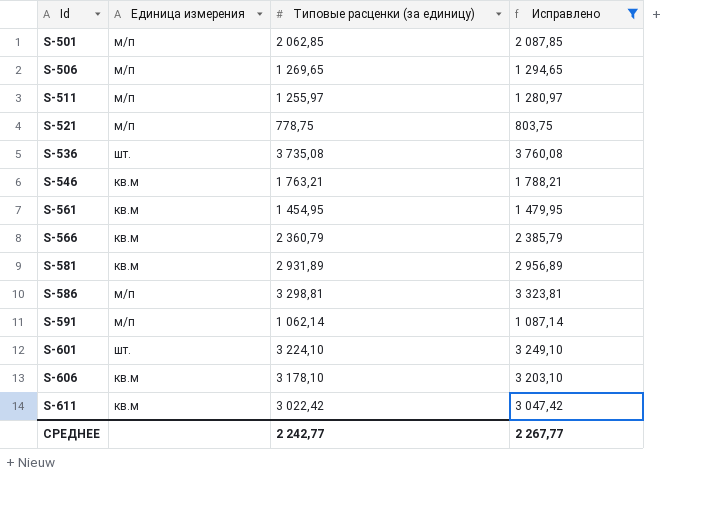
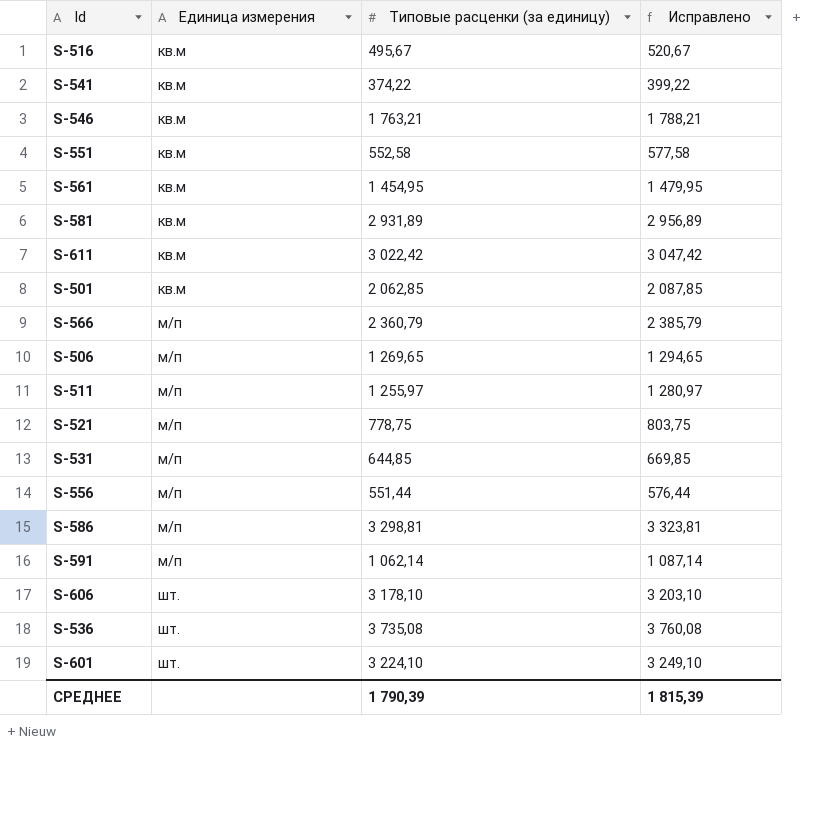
filter: Исправлено >= 803,75 -> none
row order: Id ascending -> Единица измерения ascending
S-501 | Единица измерения: м/п -> кв.м
S-566 | Единица измерения: кв.м -> м/п
S-606 | Единица измерения: кв.м -> шт.
СРЕДНЕЕ | Типовые расценки (за единицу): 2 242,77 -> 1 790,39
СРЕДНЕЕ | Исправлено: 2 267,77 -> 1 815,39

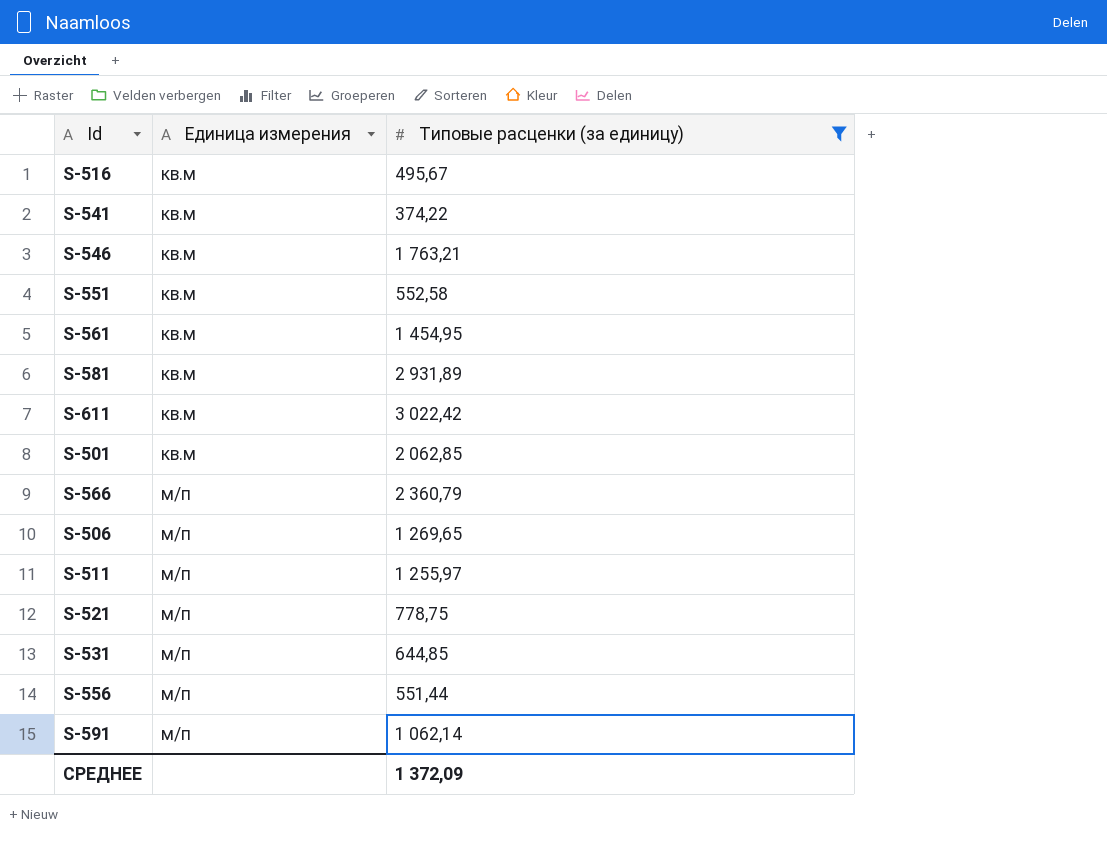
filter: none -> Типовые расценки (за единицу) <= 3 022,42
column Исправлено | formula: [Типовые расценки (за единицу)] + 25 -> none
СРЕДНЕЕ | Типовые расценки (за единицу): 1 790,39 -> 1 372,09

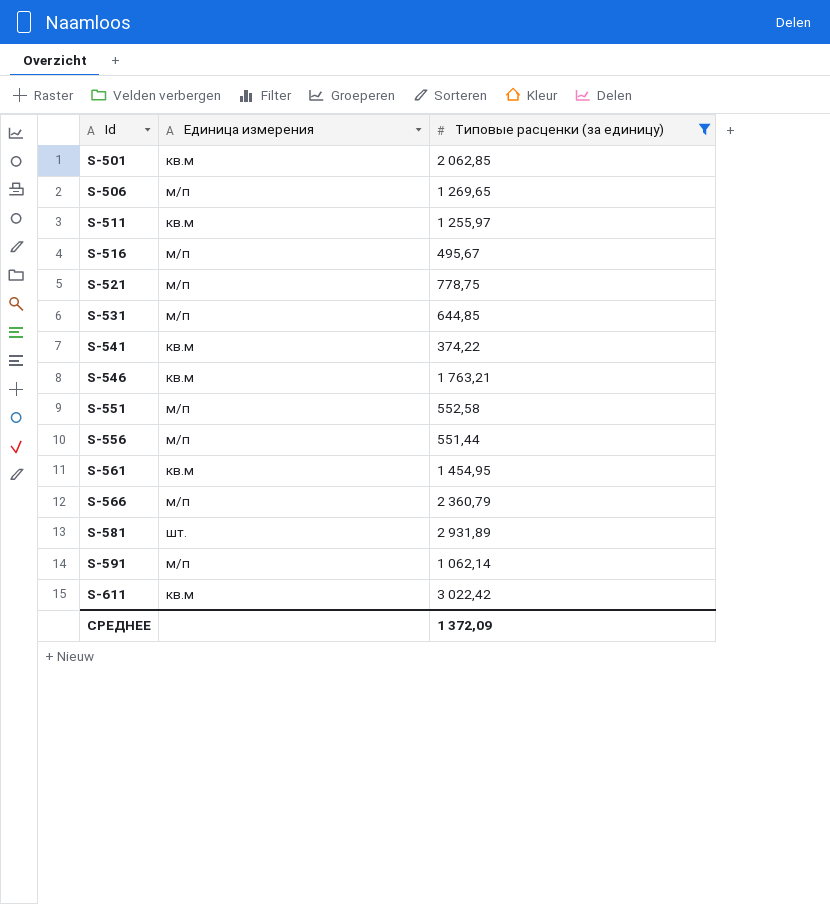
row order: Единица измерения ascending -> Id ascending
S-511 | Единица измерения: м/п -> кв.м
S-516 | Единица измерения: кв.м -> м/п
S-551 | Единица измерения: кв.м -> м/п
S-581 | Единица измерения: кв.м -> шт.

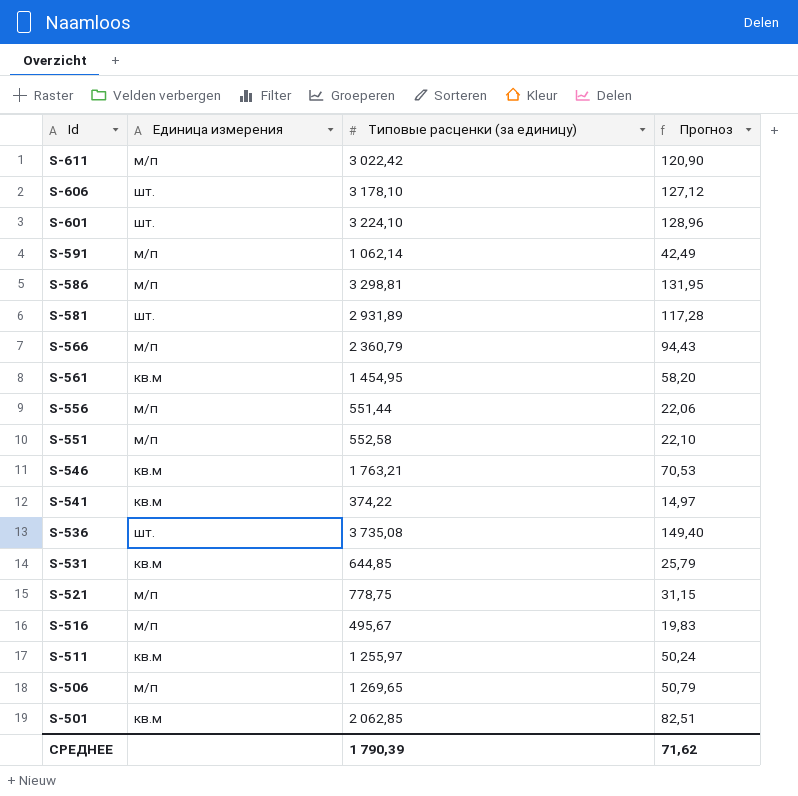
filter: Типовые расценки (за единицу) <= 3 022,42 -> none
row order: Id ascending -> Id descending
column Прогноз | formula: none -> [Типовые расценки (за единицу)] * 0,04
S-611 | Единица измерения: кв.м -> м/п
S-531 | Единица измерения: м/п -> кв.м
СРЕДНЕЕ | Типовые расценки (за единицу): 1 372,09 -> 1 790,39

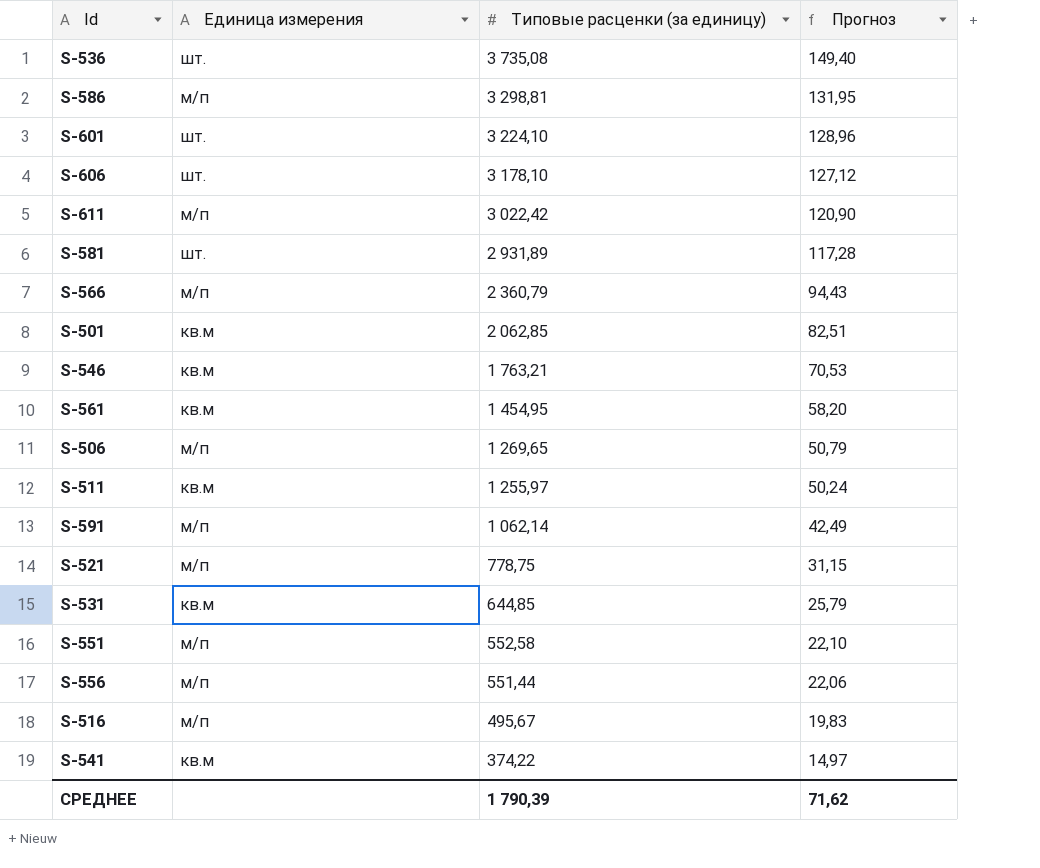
row order: Id descending -> Типовые расценки (за единицу) descending

